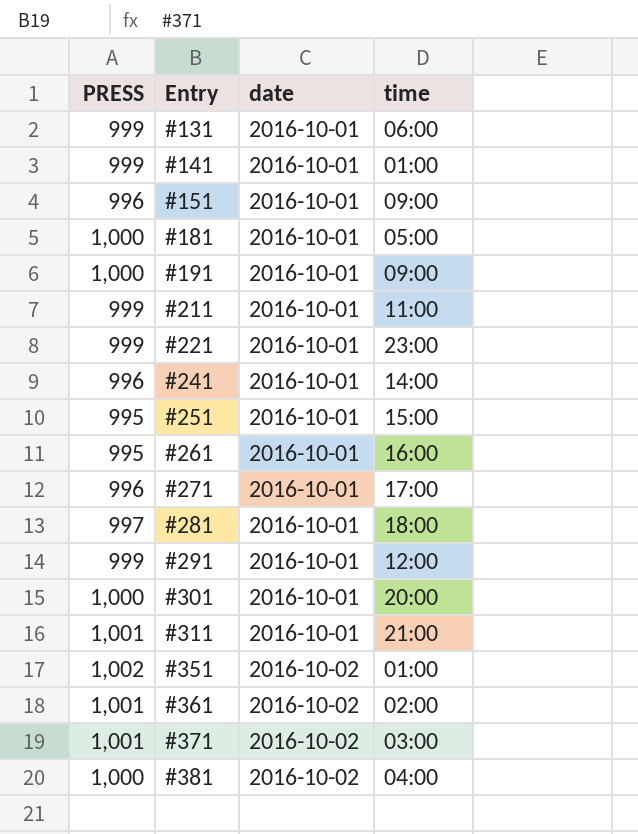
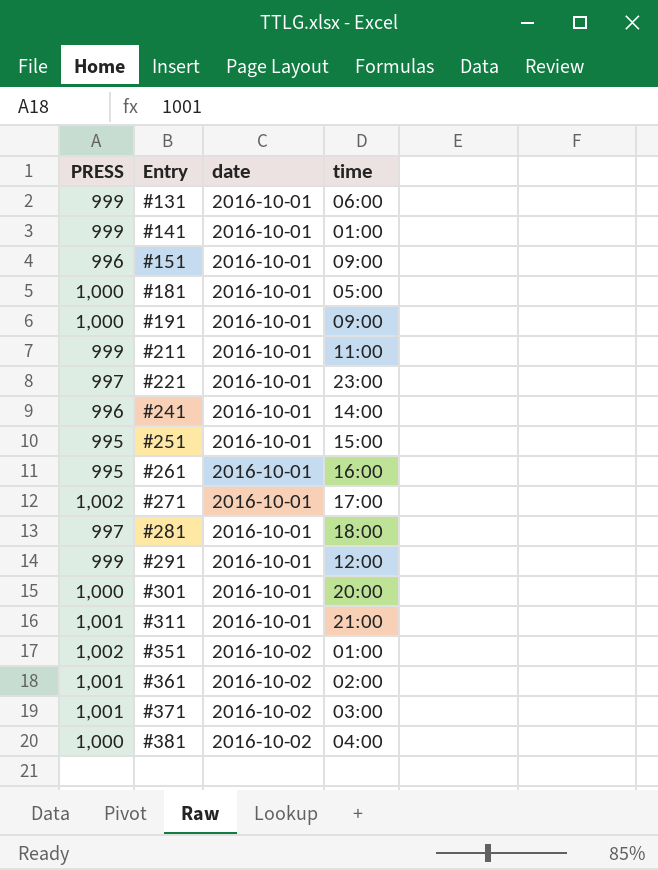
#221 | PRESS: 999 -> 997
#271 | PRESS: 996 -> 1,002

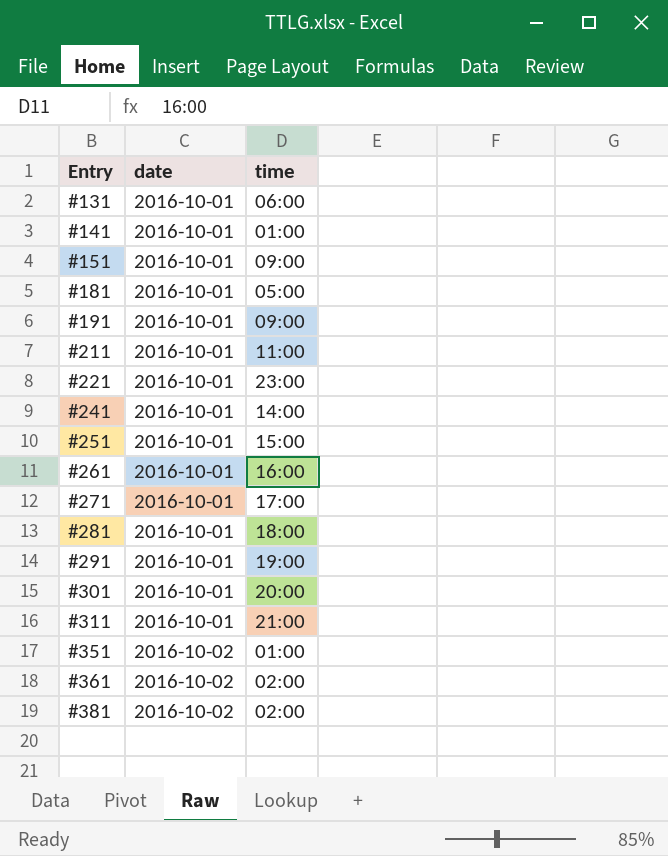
column PRESS | position: 1 -> none
row #371: 1,001 | 2016-10-02 | 03:00 -> none
#291 | time: 12:00 -> 19:00
#381 | time: 04:00 -> 02:00

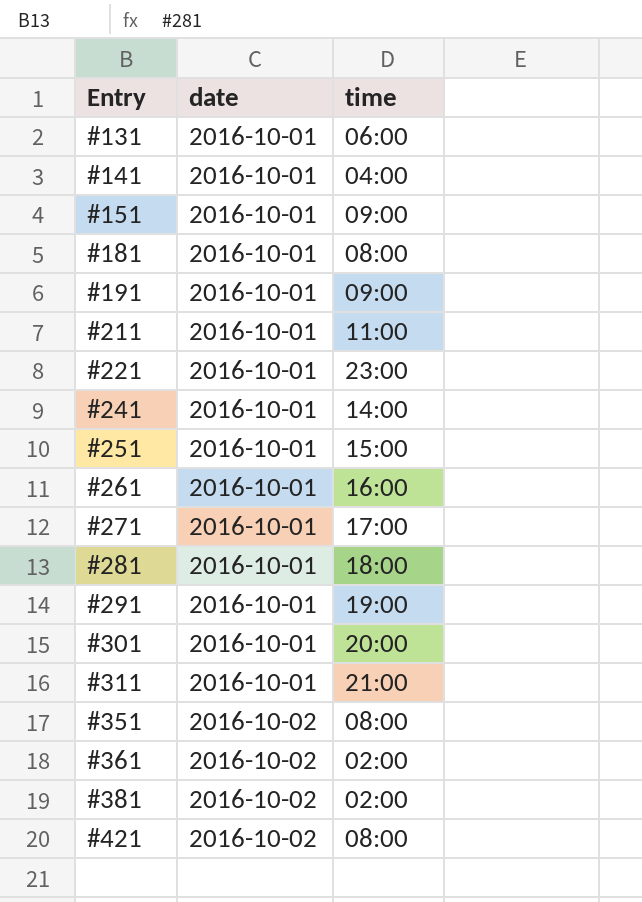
#141 | time: 01:00 -> 04:00
#181 | time: 05:00 -> 08:00
#351 | time: 01:00 -> 08:00
row #421: none -> 2016-10-02 | 08:00

